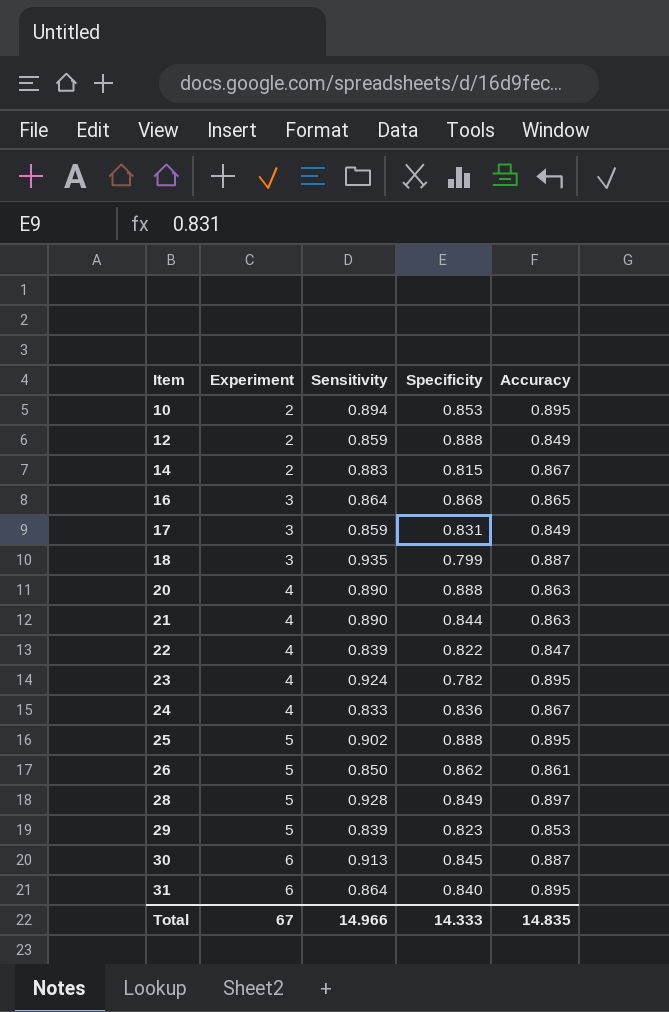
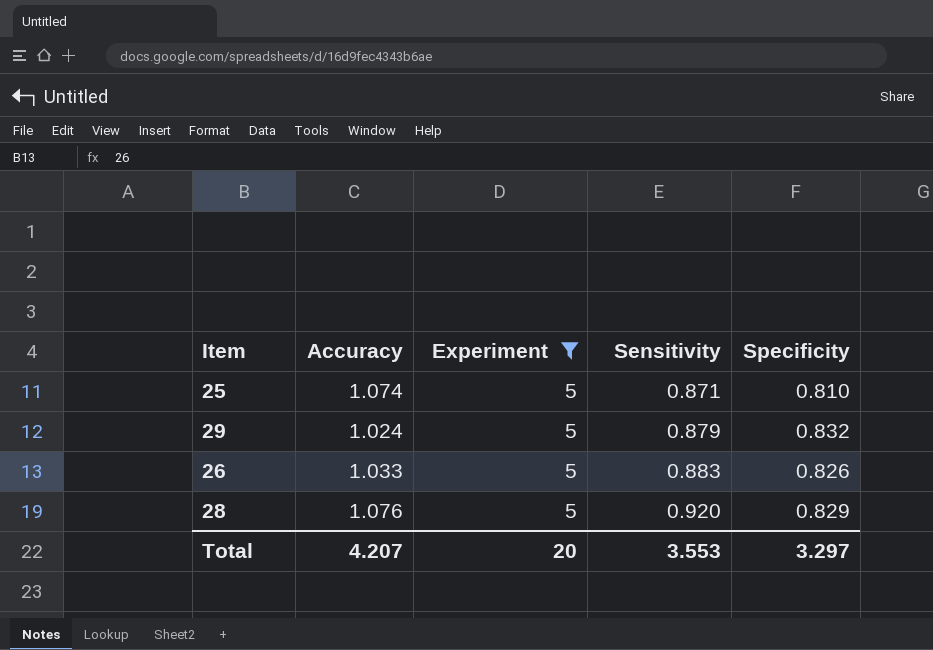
filter: none -> Experiment = 5
row order: Item ascending -> Sensitivity ascending
column Accuracy | position: 5 -> 2
25 | Accuracy: 0.895 -> 1.074
25 | Sensitivity: 0.902 -> 0.871
25 | Specificity: 0.888 -> 0.810
29 | Accuracy: 0.853 -> 1.024
29 | Sensitivity: 0.839 -> 0.879
29 | Specificity: 0.823 -> 0.832
26 | Accuracy: 0.861 -> 1.033
26 | Sensitivity: 0.850 -> 0.883
26 | Specificity: 0.862 -> 0.826
28 | Accuracy: 0.897 -> 1.076
28 | Sensitivity: 0.928 -> 0.920
28 | Specificity: 0.849 -> 0.829
Total | Accuracy: 14.835 -> 4.207
Total | Experiment: 67 -> 20
Total | Sensitivity: 14.966 -> 3.553
Total | Specificity: 14.333 -> 3.297

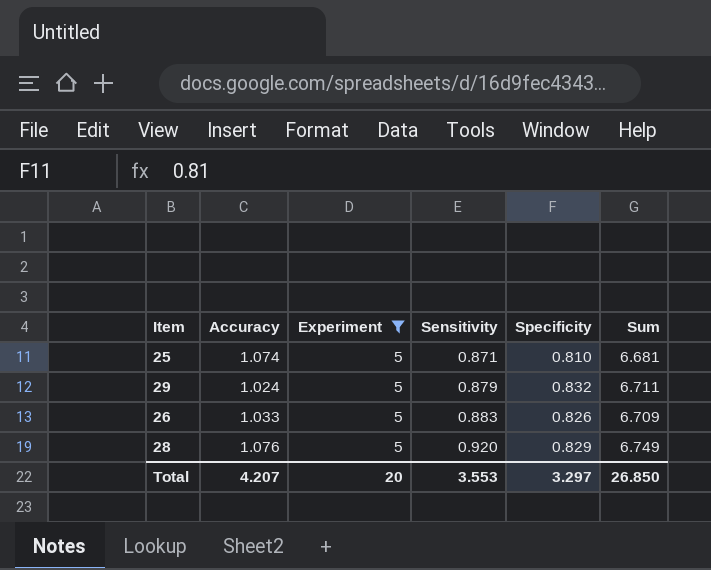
column Sum | formula: none -> [Experiment] + [Sensitivity] + [Specificity]

